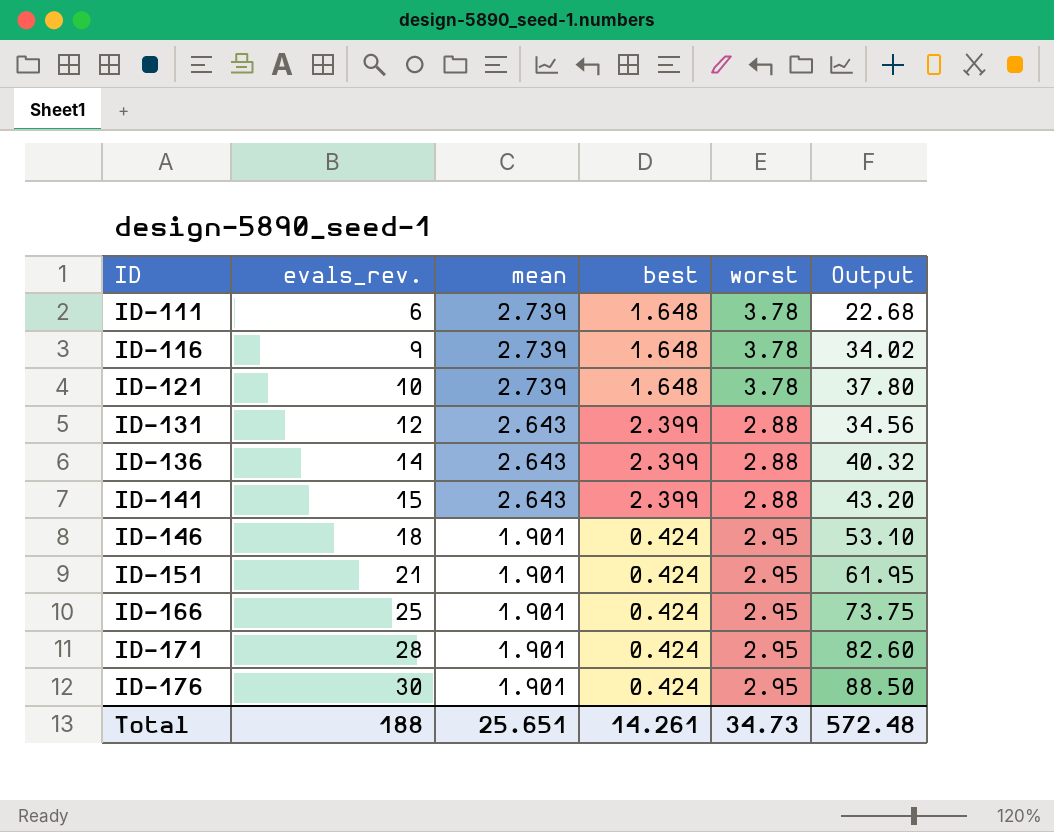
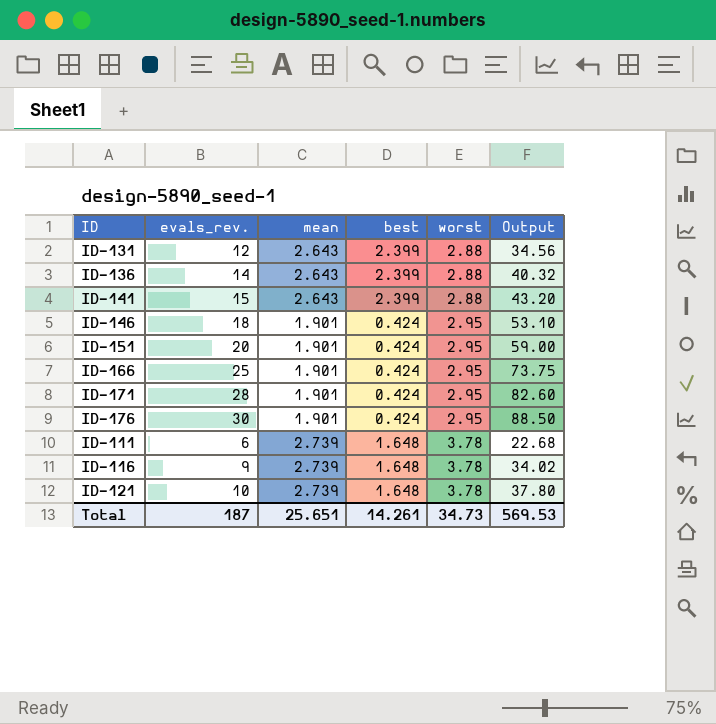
row order: ID ascending -> worst ascending
ID-151 | evals_rev.: 21 -> 20
ID-151 | Output: 61.95 -> 59.00
Total | evals_rev.: 188 -> 187
Total | Output: 572.48 -> 569.53

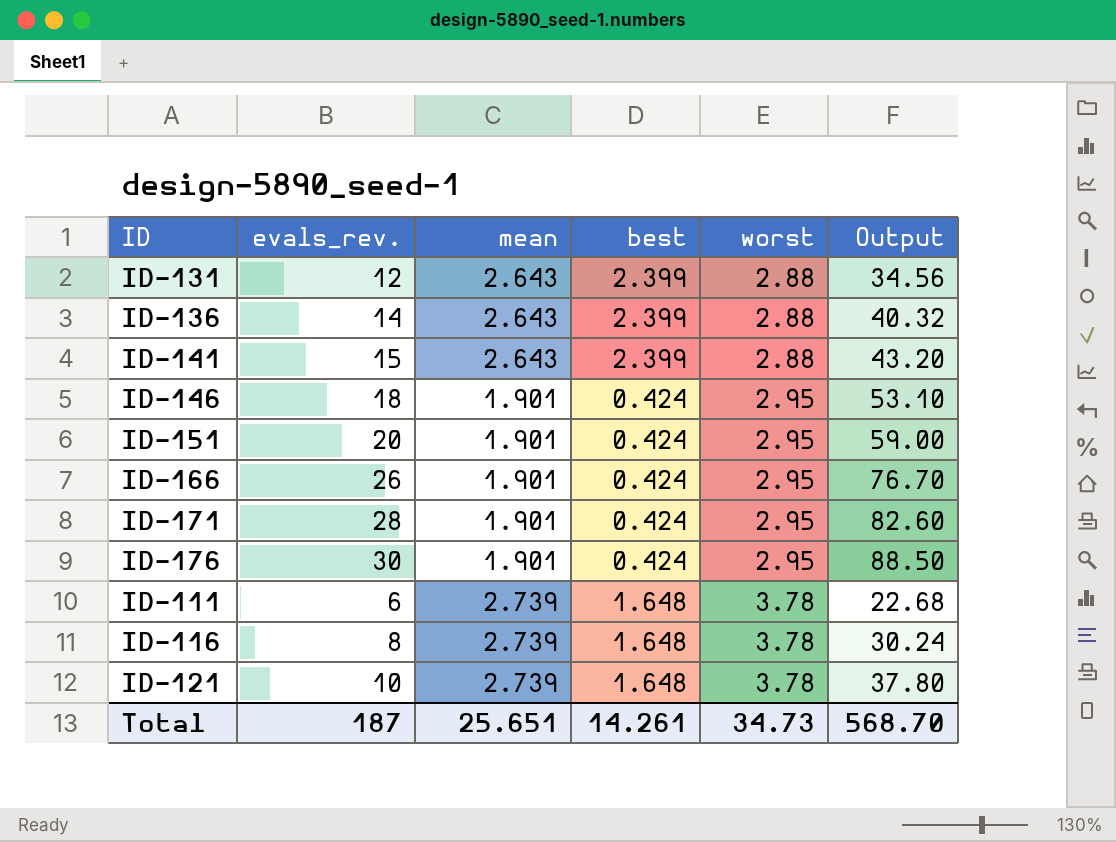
ID-166 | evals_rev.: 25 -> 26
ID-166 | Output: 73.75 -> 76.70
ID-116 | evals_rev.: 9 -> 8
ID-116 | Output: 34.02 -> 30.24
Total | Output: 569.53 -> 568.70

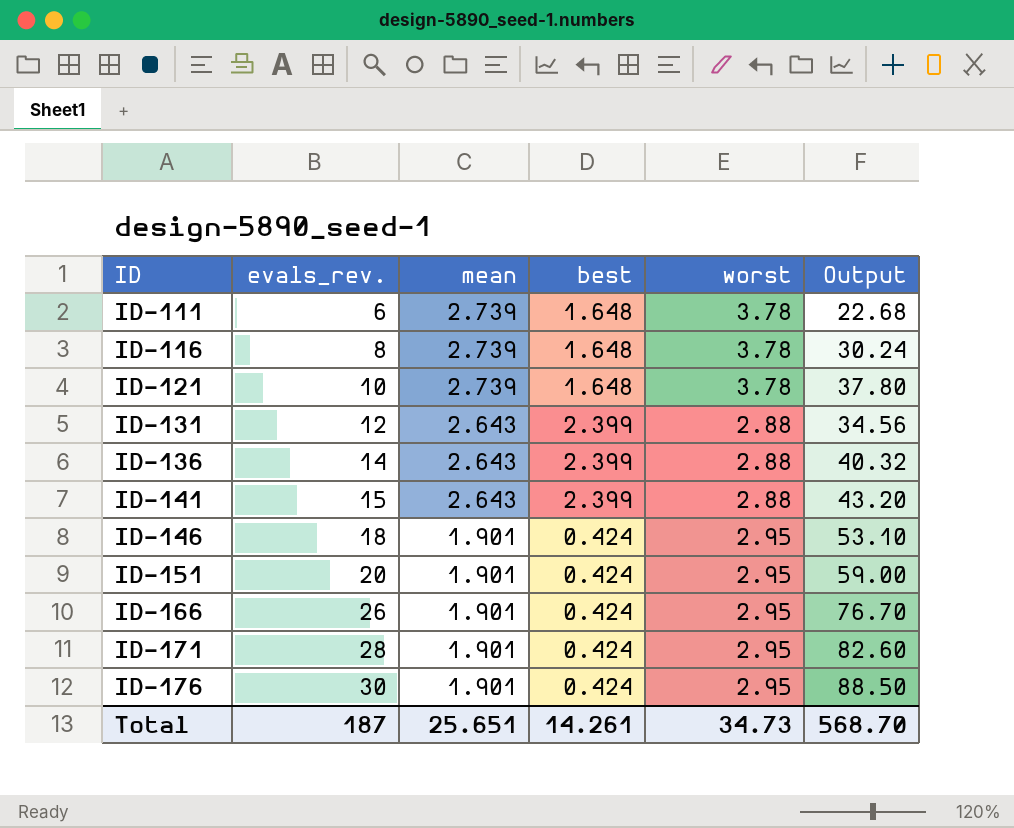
row order: worst ascending -> ID ascending

